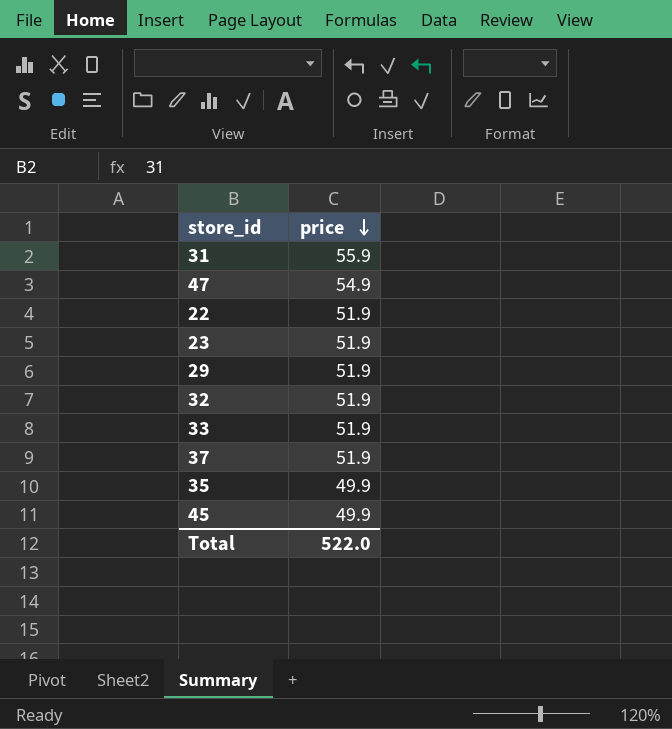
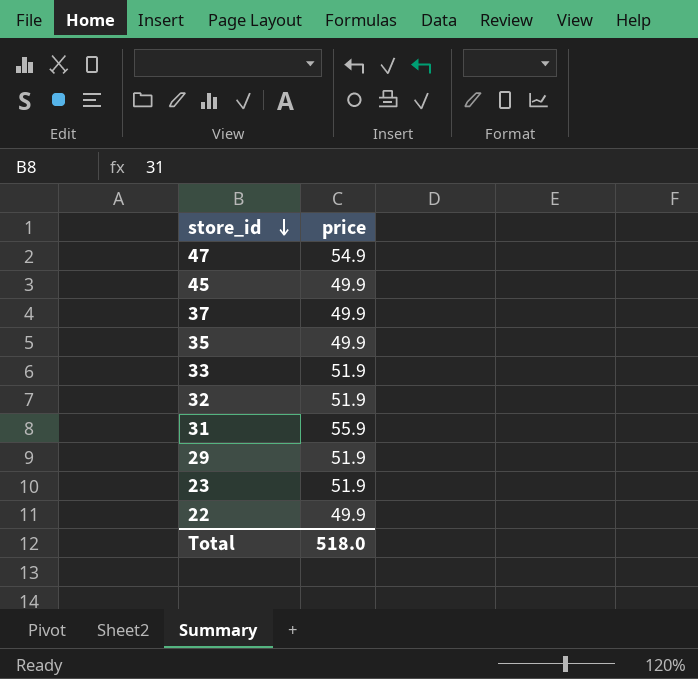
row order: price descending -> store_id descending
37 | price: 51.9 -> 49.9
22 | price: 51.9 -> 49.9
Total | price: 522.0 -> 518.0

